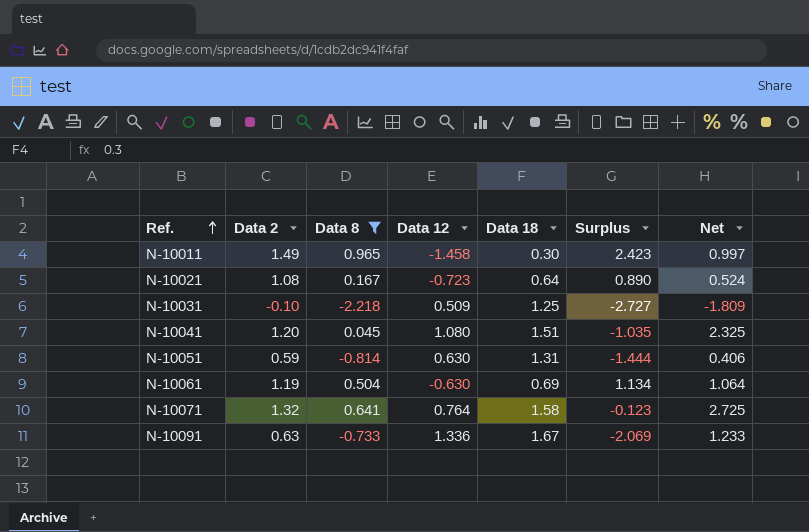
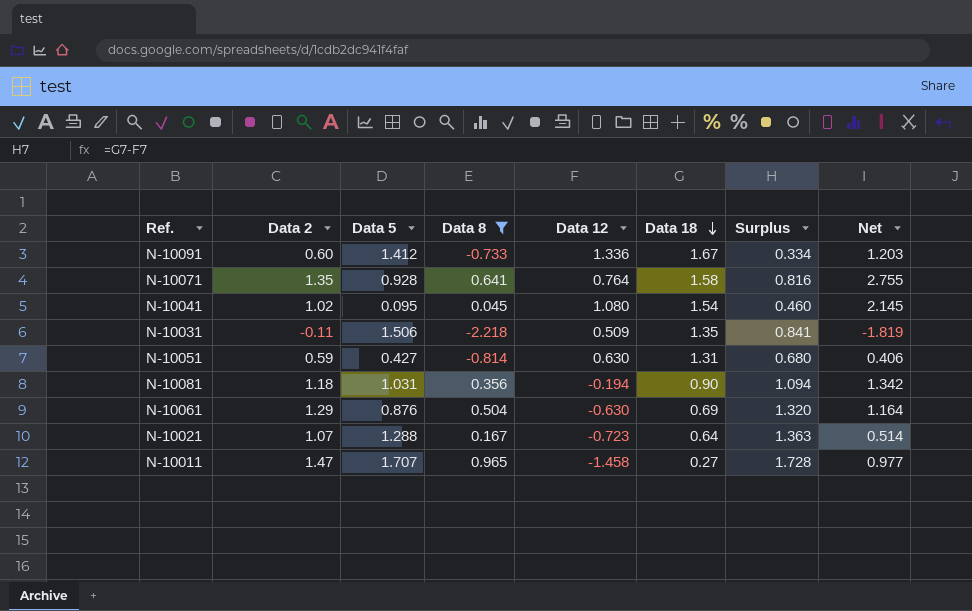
row order: Ref. ascending -> Data 18 descending
column Data 5 | position: none -> 3
column Surplus | formula: [Data 8] - [Data 12] -> [Data 18] - [Data 12]
N-10091 | Data 2: 0.63 -> 0.60
N-10091 | Net: 1.233 -> 1.203
N-10071 | Data 2: 1.32 -> 1.35
N-10071 | Net: 2.725 -> 2.755
N-10041 | Data 2: 1.20 -> 1.02
N-10041 | Data 18: 1.51 -> 1.54
N-10041 | Net: 2.325 -> 2.145
N-10031 | Data 2: -0.10 -> -0.11
N-10031 | Data 18: 1.25 -> 1.35
N-10031 | Net: -1.809 -> -1.819
row N-10081: none -> 1.18 | 1.031 | 0.356 | -0.194 | 0.90 | 1.094 | 1.342
N-10061 | Data 2: 1.19 -> 1.29
N-10061 | Net: 1.064 -> 1.164
N-10021 | Data 2: 1.08 -> 1.07
N-10021 | Net: 0.524 -> 0.514
N-10011 | Data 2: 1.49 -> 1.47
N-10011 | Data 18: 0.30 -> 0.27
N-10011 | Net: 0.997 -> 0.977

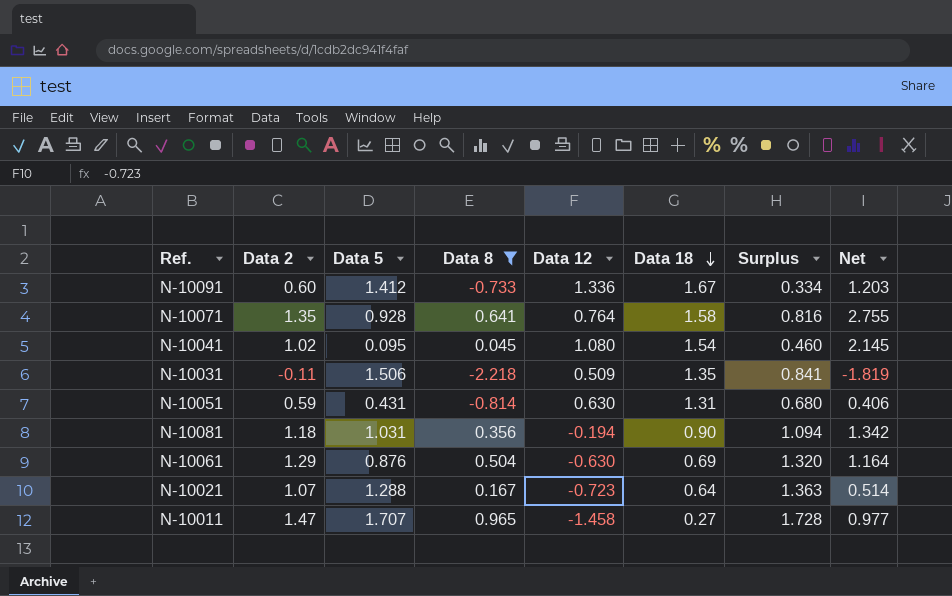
N-10051 | Data 5: 0.427 -> 0.431

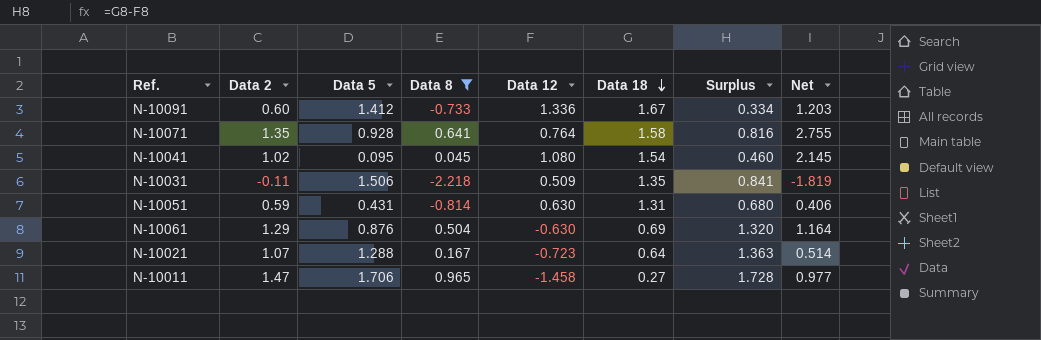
row N-10081: 1.18 | 1.031 | 0.356 | -0.194 | 0.90 | 1.094 | 1.342 -> none
N-10011 | Data 5: 1.707 -> 1.706

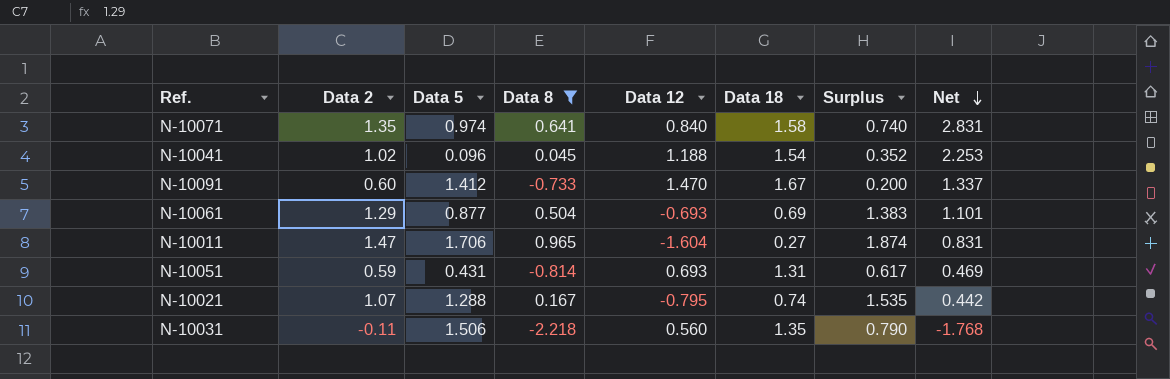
row order: Data 18 descending -> Net descending
N-10071 | Data 5: 0.928 -> 0.974
N-10071 | Data 12: 0.764 -> 0.840
N-10071 | Surplus: 0.816 -> 0.740
N-10071 | Net: 2.755 -> 2.831
N-10041 | Data 5: 0.095 -> 0.096
N-10041 | Data 12: 1.080 -> 1.188
N-10041 | Surplus: 0.460 -> 0.352
N-10041 | Net: 2.145 -> 2.253
N-10091 | Data 12: 1.336 -> 1.470
N-10091 | Surplus: 0.334 -> 0.200
N-10091 | Net: 1.203 -> 1.337
N-10061 | Data 5: 0.876 -> 0.877
N-10061 | Data 12: -0.630 -> -0.693
N-10061 | Surplus: 1.320 -> 1.383
N-10061 | Net: 1.164 -> 1.101
N-10011 | Data 12: -1.458 -> -1.604
N-10011 | Surplus: 1.728 -> 1.874
N-10011 | Net: 0.977 -> 0.831
N-10051 | Data 12: 0.630 -> 0.693
N-10051 | Surplus: 0.680 -> 0.617
N-10051 | Net: 0.406 -> 0.469
N-10021 | Data 12: -0.723 -> -0.795
N-10021 | Data 18: 0.64 -> 0.74
N-10021 | Surplus: 1.363 -> 1.535
N-10021 | Net: 0.514 -> 0.442
N-10031 | Data 12: 0.509 -> 0.560
N-10031 | Surplus: 0.841 -> 0.790
N-10031 | Net: -1.819 -> -1.768

